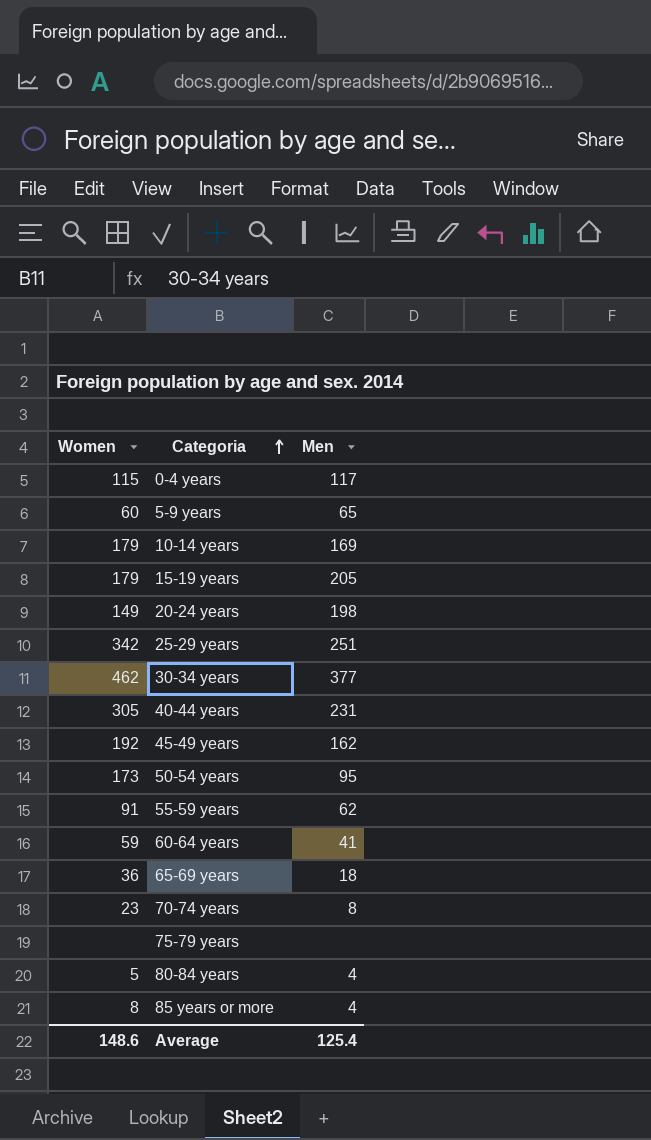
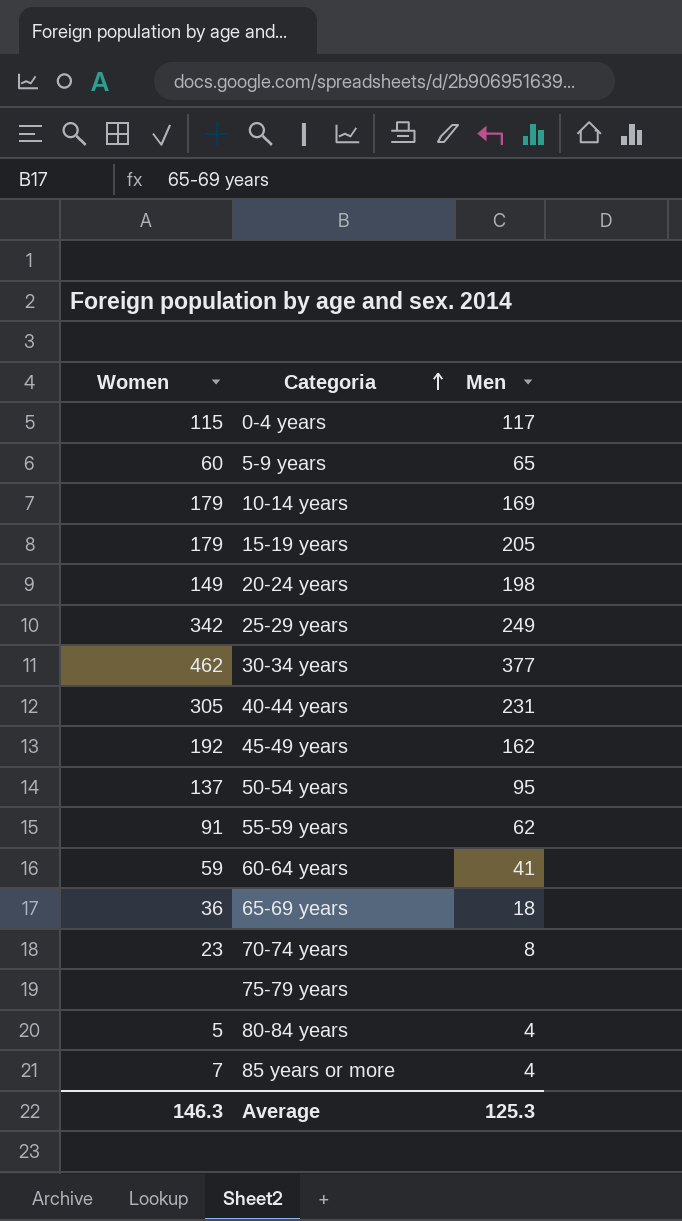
25-29 years | Men: 251 -> 249
50-54 years | Women: 173 -> 137
85 years or more | Women: 8 -> 7
Average | Women: 148.6 -> 146.3
Average | Men: 125.4 -> 125.3

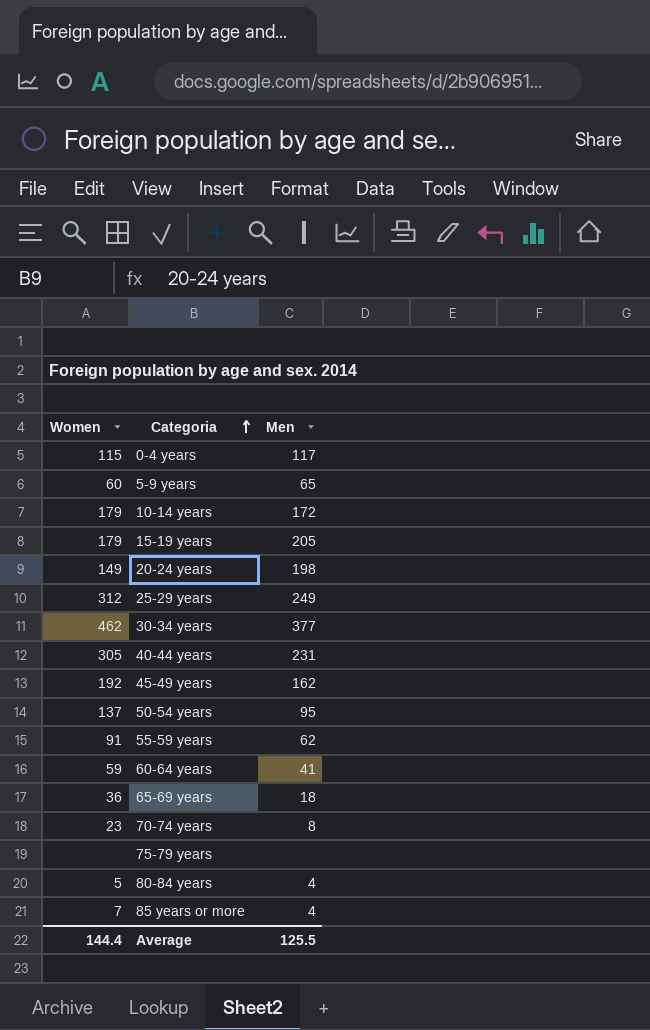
10-14 years | Men: 169 -> 172
25-29 years | Women: 342 -> 312
Average | Women: 146.3 -> 144.4
Average | Men: 125.3 -> 125.5

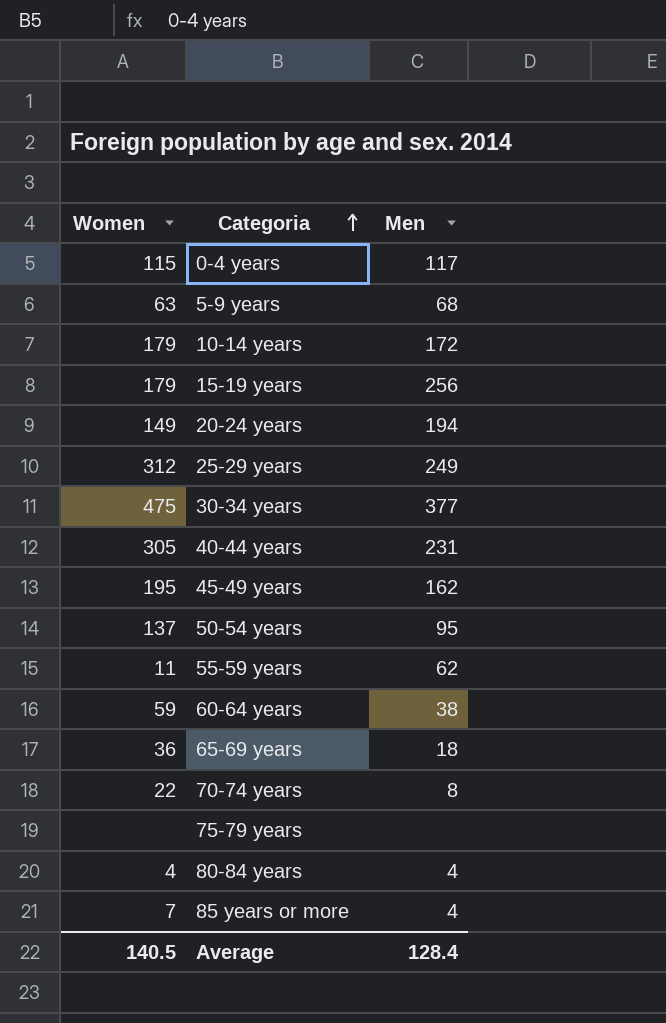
5-9 years | Women: 60 -> 63
5-9 years | Men: 65 -> 68
15-19 years | Men: 205 -> 256
20-24 years | Men: 198 -> 194
30-34 years | Women: 462 -> 475
45-49 years | Women: 192 -> 195
55-59 years | Women: 91 -> 11
60-64 years | Men: 41 -> 38
70-74 years | Women: 23 -> 22
80-84 years | Women: 5 -> 4
Average | Women: 144.4 -> 140.5
Average | Men: 125.5 -> 128.4

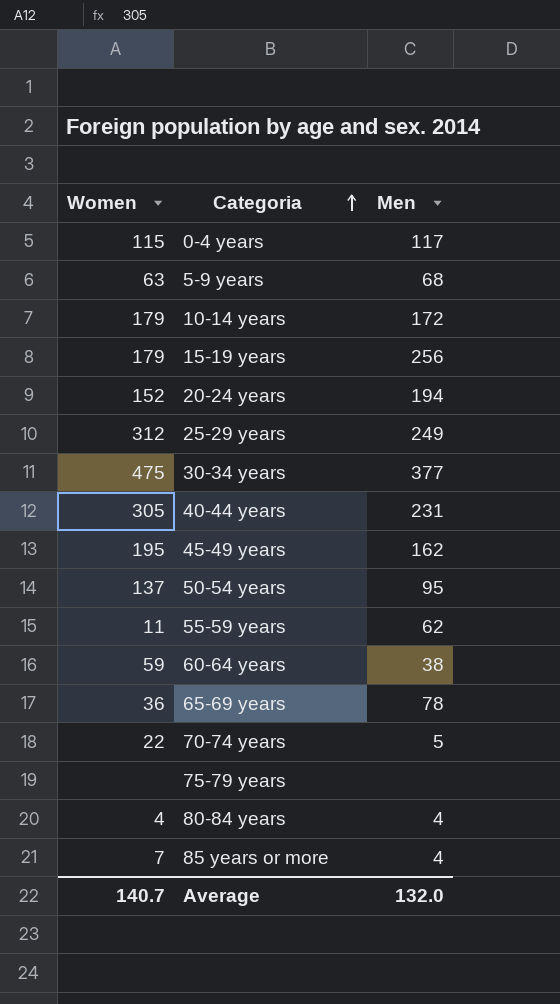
20-24 years | Women: 149 -> 152
65-69 years | Men: 18 -> 78
70-74 years | Men: 8 -> 5
Average | Women: 140.5 -> 140.7
Average | Men: 128.4 -> 132.0

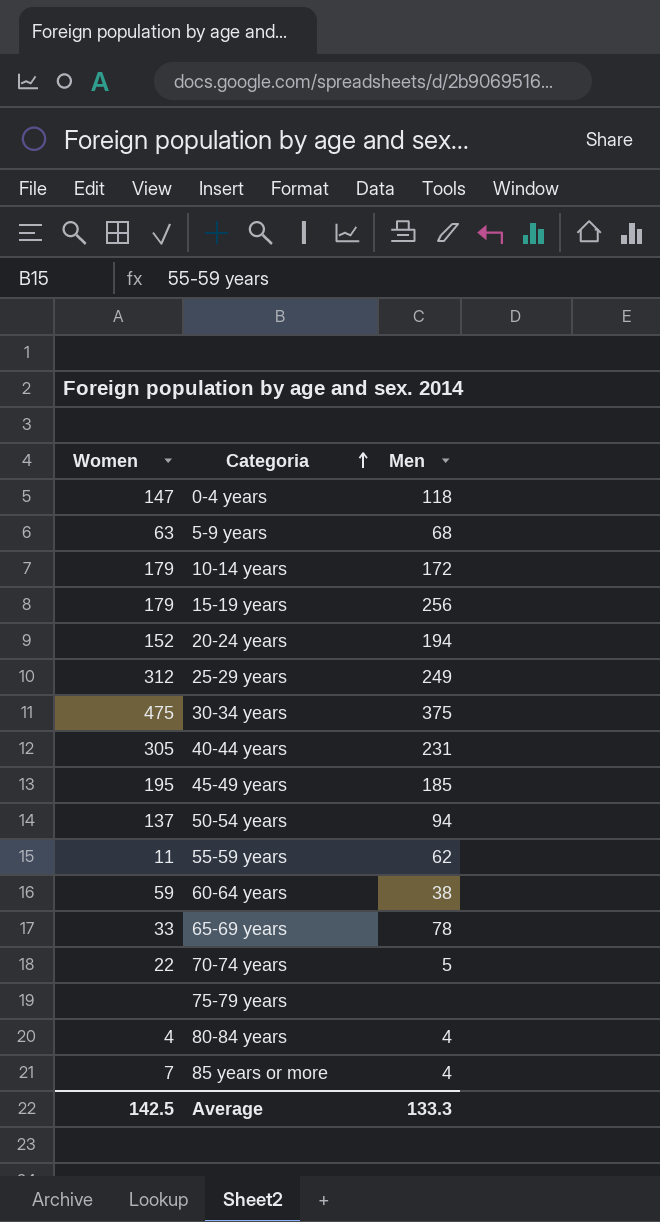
0-4 years | Women: 115 -> 147
0-4 years | Men: 117 -> 118
30-34 years | Men: 377 -> 375
45-49 years | Men: 162 -> 185
50-54 years | Men: 95 -> 94
65-69 years | Women: 36 -> 33
Average | Women: 140.7 -> 142.5
Average | Men: 132.0 -> 133.3

